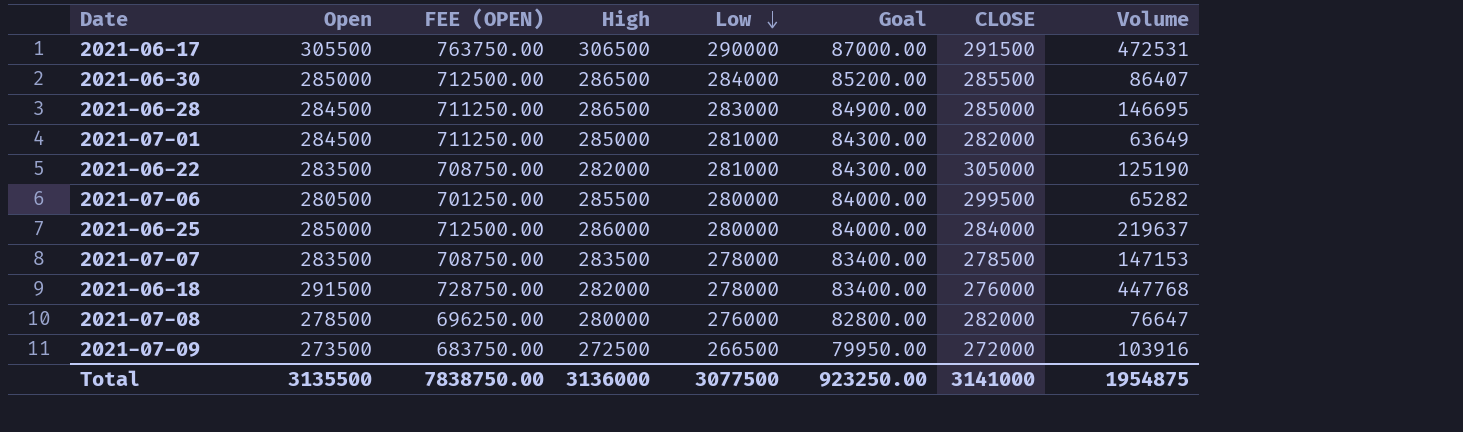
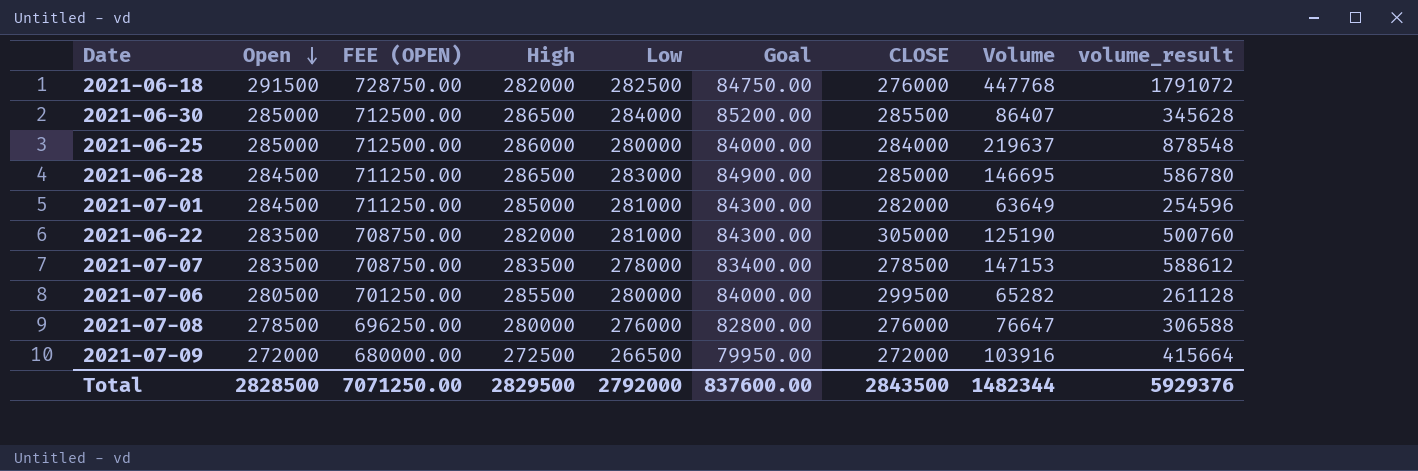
row order: Low descending -> Open descending
column volume_result | formula: none -> [Volume] * 4
row 2021-06-17: 305500 | 763750.00 | 306500 | 290000 | 87000.00 | 291500 | 472531 -> none
2021-06-18 | Low: 278000 -> 282500
2021-06-18 | Goal: 83400.00 -> 84750.00
2021-07-08 | CLOSE: 282000 -> 276000
2021-07-09 | Open: 273500 -> 272000
2021-07-09 | FEE (OPEN): 683750.00 -> 680000.00
Total | Open: 3135500 -> 2828500
Total | FEE (OPEN): 7838750.00 -> 7071250.00
Total | High: 3136000 -> 2829500
Total | Low: 3077500 -> 2792000
Total | Goal: 923250.00 -> 837600.00
Total | CLOSE: 3141000 -> 2843500
Total | Volume: 1954875 -> 1482344

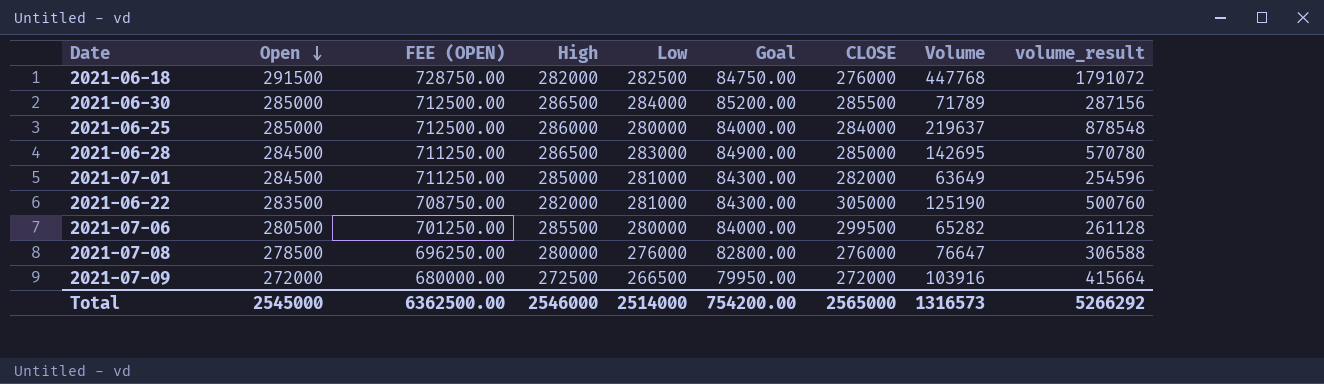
row 2021-07-07: 283500 | 708750.00 | 283500 | 278000 | 83400.00 | 278500 | 147153 | 588612 -> none
2021-06-30 | Volume: 86407 -> 71789
2021-06-30 | volume_result: 345628 -> 287156
2021-06-28 | Volume: 146695 -> 142695
2021-06-28 | volume_result: 586780 -> 570780
Total | Open: 2828500 -> 2545000
Total | FEE (OPEN): 7071250.00 -> 6362500.00
Total | High: 2829500 -> 2546000
Total | Low: 2792000 -> 2514000
Total | Goal: 837600.00 -> 754200.00
Total | CLOSE: 2843500 -> 2565000
Total | Volume: 1482344 -> 1316573
Total | volume_result: 5929376 -> 5266292

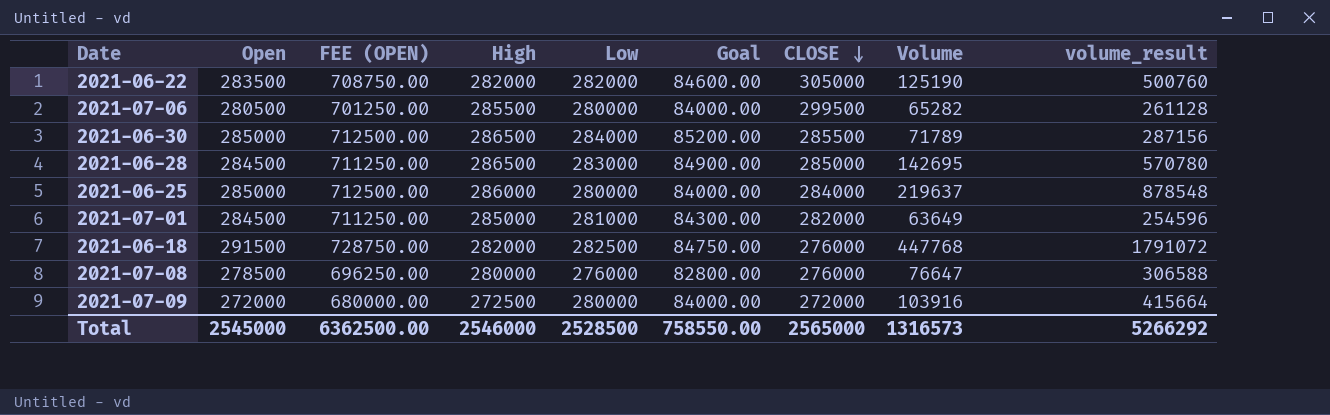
row order: Open descending -> CLOSE descending
2021-06-22 | Low: 281000 -> 282000
2021-06-22 | Goal: 84300.00 -> 84600.00
2021-07-09 | Low: 266500 -> 280000
2021-07-09 | Goal: 79950.00 -> 84000.00
Total | Low: 2514000 -> 2528500
Total | Goal: 754200.00 -> 758550.00

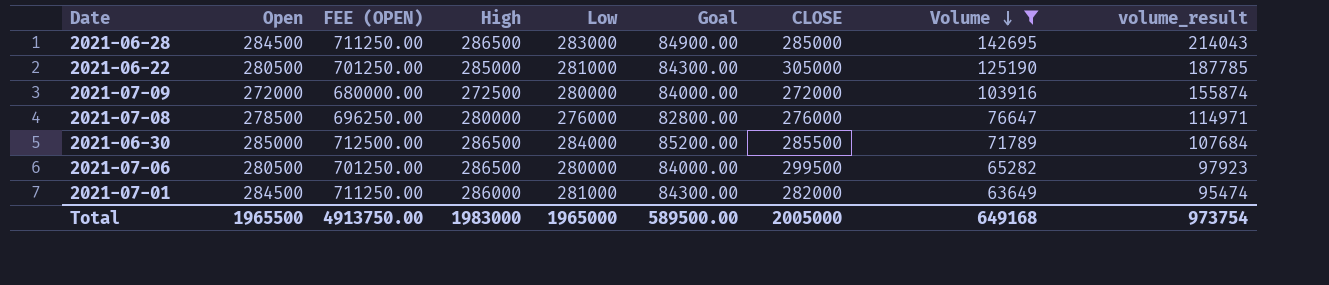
filter: none -> Volume <= 142695
row order: CLOSE descending -> Volume descending
column volume_result | formula: [Volume] * 4 -> [Volume] * 1.5
2021-06-22 | Open: 283500 -> 280500
2021-06-22 | FEE (OPEN): 708750.00 -> 701250.00
2021-06-22 | High: 282000 -> 285000
2021-06-22 | Low: 282000 -> 281000
2021-06-22 | Goal: 84600.00 -> 84300.00
2021-07-06 | High: 285500 -> 286500
2021-07-01 | High: 285000 -> 286000
Total | Open: 2545000 -> 1965500
Total | FEE (OPEN): 6362500.00 -> 4913750.00
Total | High: 2546000 -> 1983000
Total | Low: 2528500 -> 1965000
Total | Goal: 758550.00 -> 589500.00
Total | CLOSE: 2565000 -> 2005000
Total | Volume: 1316573 -> 649168
Total | volume_result: 5266292 -> 973754

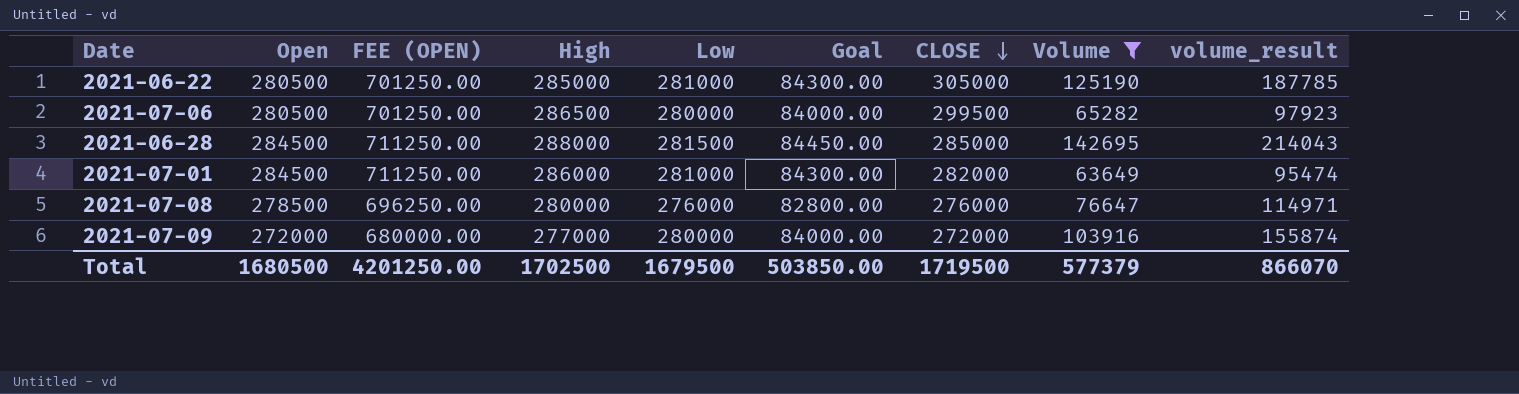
row order: Volume descending -> CLOSE descending
row 2021-06-30: 285000 | 712500.00 | 286500 | 284000 | 85200.00 | 285500 | 71789 | 107684 -> none
2021-06-28 | High: 286500 -> 288000
2021-06-28 | Low: 283000 -> 281500
2021-06-28 | Goal: 84900.00 -> 84450.00
2021-07-09 | High: 272500 -> 277000
Total | Open: 1965500 -> 1680500
Total | FEE (OPEN): 4913750.00 -> 4201250.00
Total | High: 1983000 -> 1702500
Total | Low: 1965000 -> 1679500
Total | Goal: 589500.00 -> 503850.00
Total | CLOSE: 2005000 -> 1719500
Total | Volume: 649168 -> 577379
Total | volume_result: 973754 -> 866070

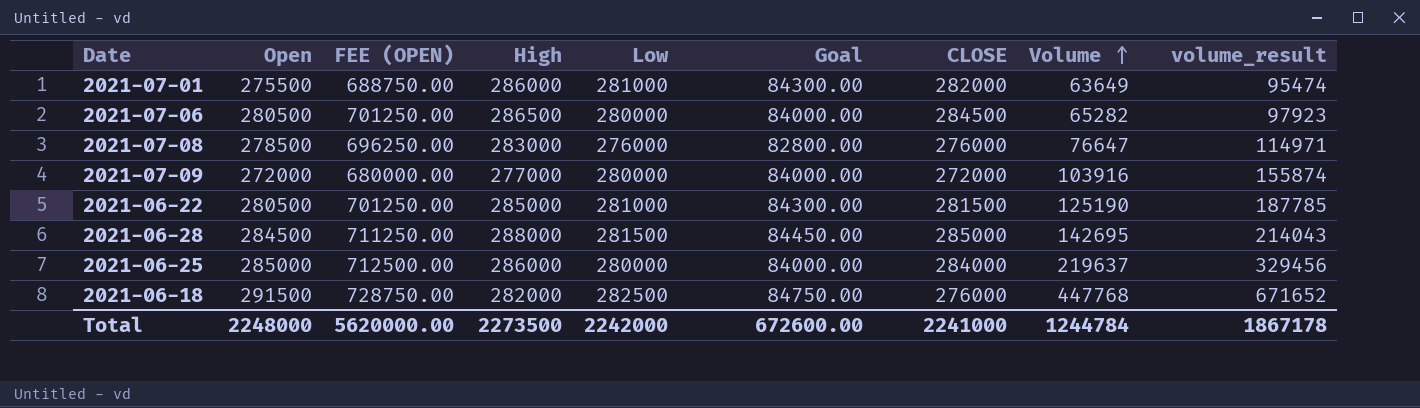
filter: Volume <= 142695 -> none
row order: CLOSE descending -> Volume ascending
2021-07-01 | Open: 284500 -> 275500
2021-07-01 | FEE (OPEN): 711250.00 -> 688750.00
2021-07-06 | CLOSE: 299500 -> 284500
2021-07-08 | High: 280000 -> 283000
2021-06-22 | CLOSE: 305000 -> 281500
Total | Open: 1680500 -> 2248000
Total | FEE (OPEN): 4201250.00 -> 5620000.00
Total | High: 1702500 -> 2273500
Total | Low: 1679500 -> 2242000
Total | Goal: 503850.00 -> 672600.00
Total | CLOSE: 1719500 -> 2241000
Total | Volume: 577379 -> 1244784
Total | volume_result: 866070 -> 1867178

